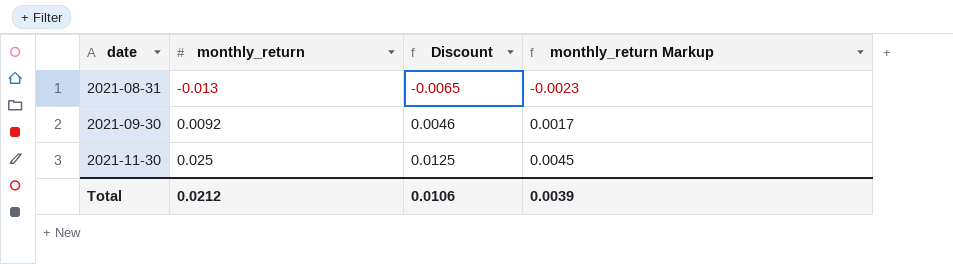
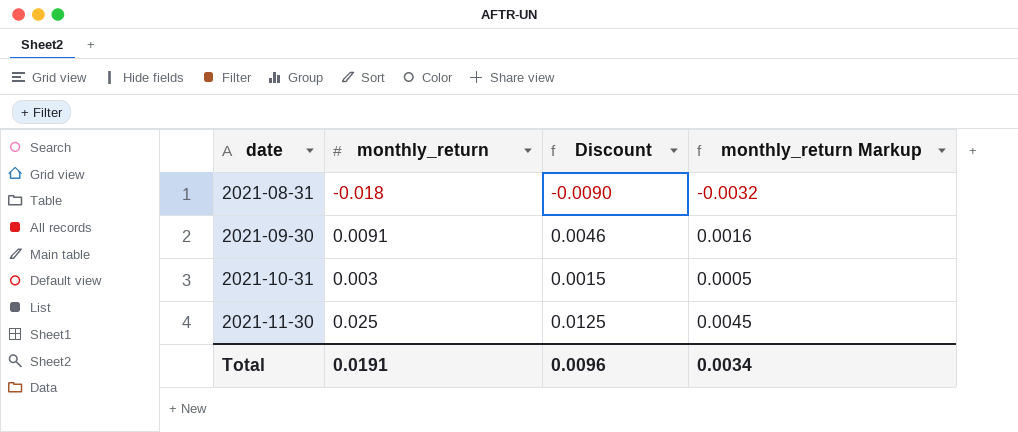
2021-08-31 | monthly_return: -0.013 -> -0.018
2021-08-31 | Discount: -0.0065 -> -0.0090
2021-08-31 | monthly_return Markup: -0.0023 -> -0.0032
2021-09-30 | monthly_return: 0.0092 -> 0.0091
2021-09-30 | monthly_return Markup: 0.0017 -> 0.0016
row 2021-10-31: none -> 0.003 | 0.0015 | 0.0005
Total | monthly_return: 0.0212 -> 0.0191
Total | Discount: 0.0106 -> 0.0096
Total | monthly_return Markup: 0.0039 -> 0.0034

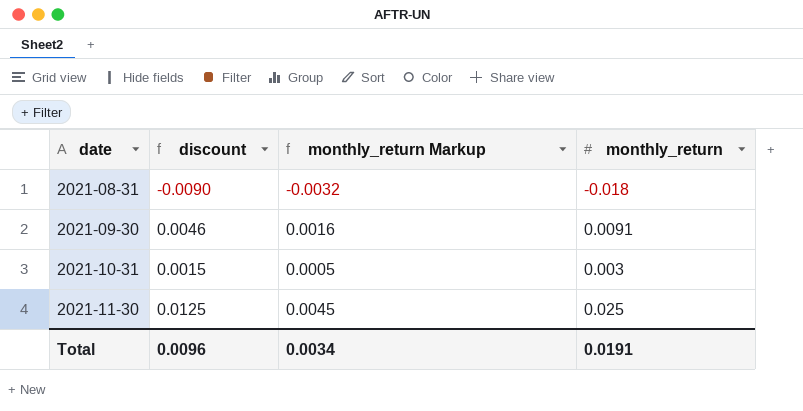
column name: Discount -> discount
column monthly_return | position: 2 -> 4

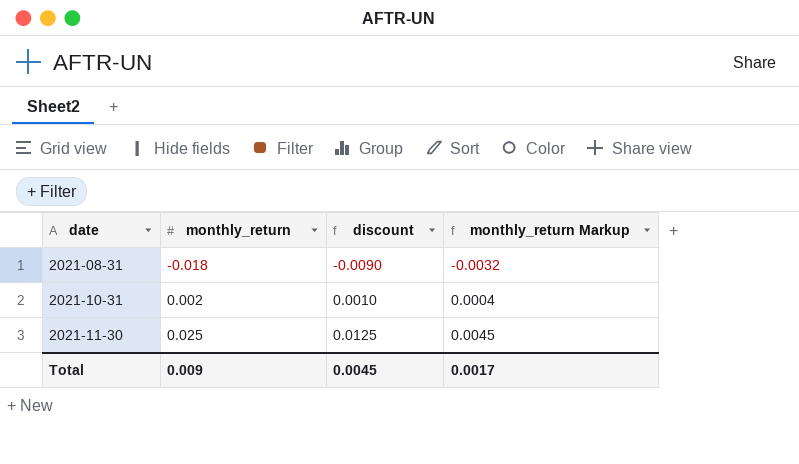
column monthly_return | position: 4 -> 2
row 2021-09-30: 0.0046 | 0.0016 | 0.0091 -> none
2021-10-31 | monthly_return: 0.003 -> 0.002
2021-10-31 | discount: 0.0015 -> 0.0010
2021-10-31 | monthly_return Markup: 0.0005 -> 0.0004
Total | monthly_return: 0.0191 -> 0.009
Total | discount: 0.0096 -> 0.0045
Total | monthly_return Markup: 0.0034 -> 0.0017

